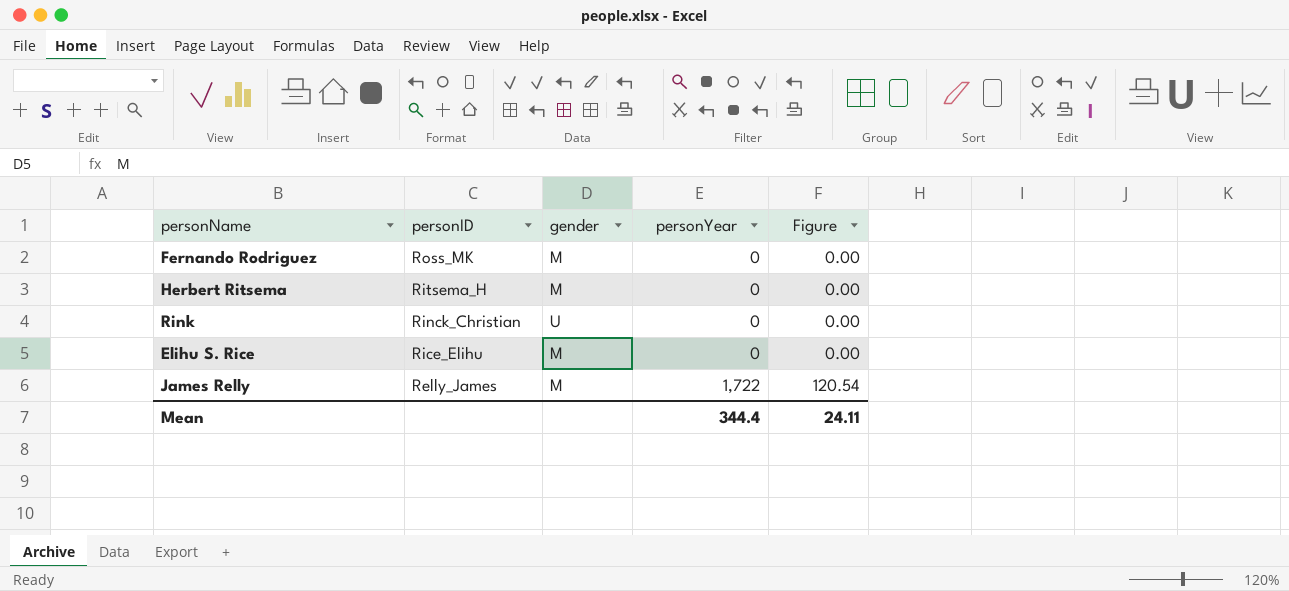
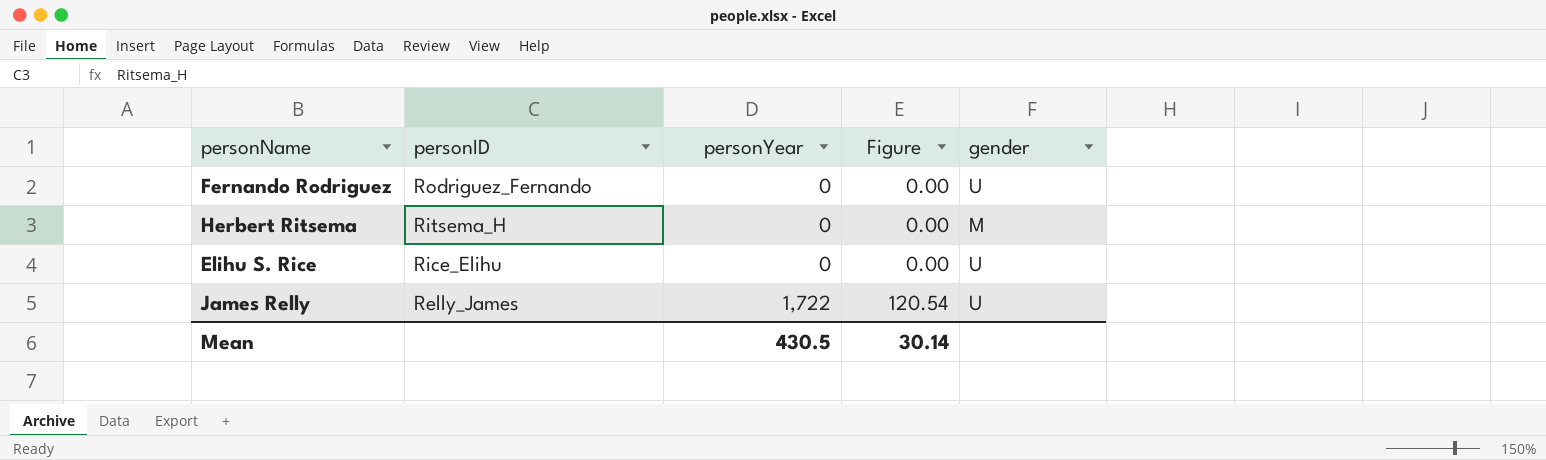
column gender | position: 3 -> 5
row Rink: Rinck_Christian | U | 0 | 0.00 -> none
Fernando Rodriguez | personID: Ross_MK -> Rodriguez_Fernando
Fernando Rodriguez | gender: M -> U
Elihu S. Rice | gender: M -> U
James Relly | gender: M -> U
Mean | personYear: 344.4 -> 430.5
Mean | Figure: 24.11 -> 30.14

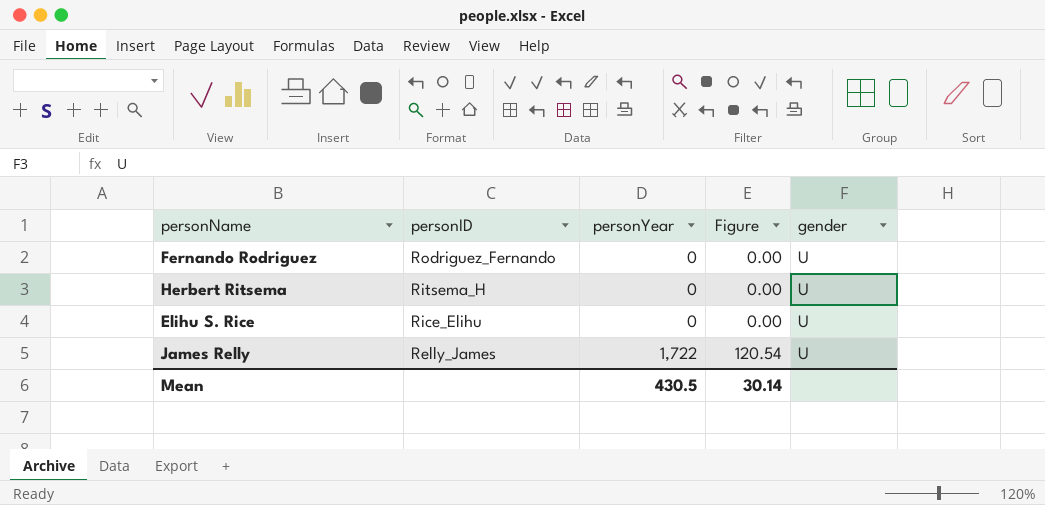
Herbert Ritsema | gender: M -> U

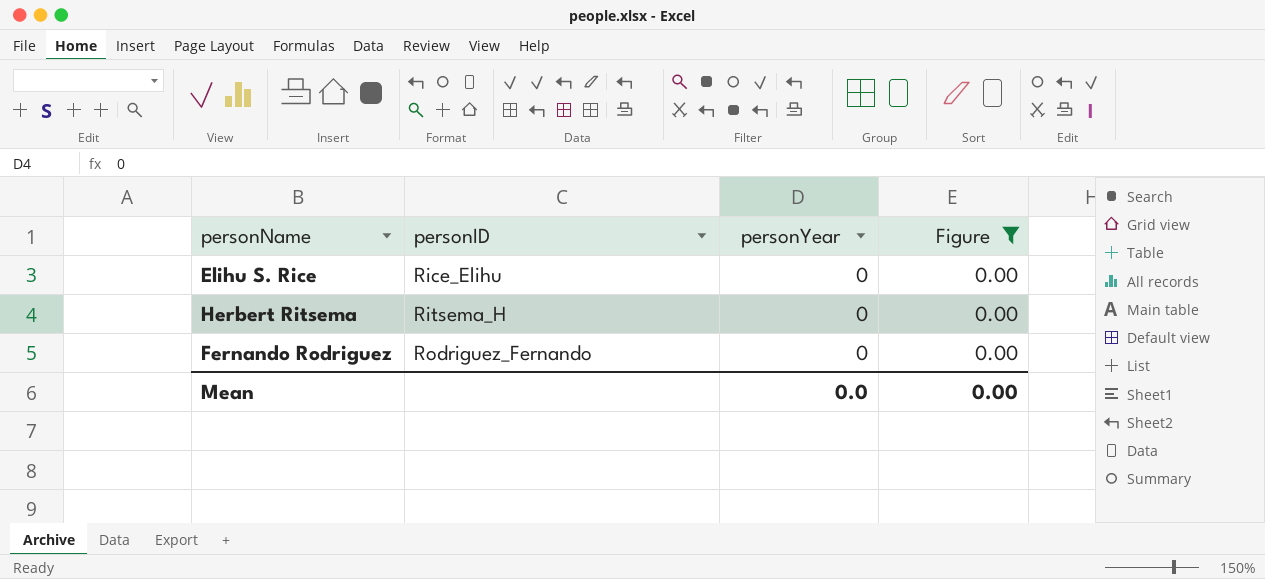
filter: none -> Figure = 0.00
row order: personID descending -> personID ascending
column gender | position: 5 -> none
Mean | personYear: 430.5 -> 0.0
Mean | Figure: 30.14 -> 0.00

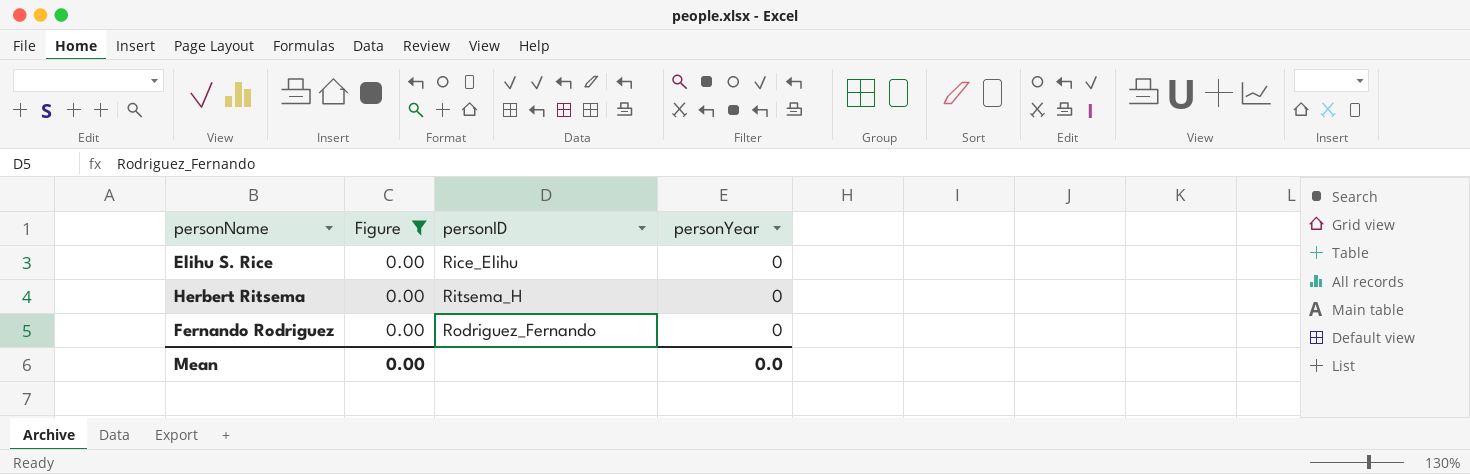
column Figure | position: 4 -> 2

